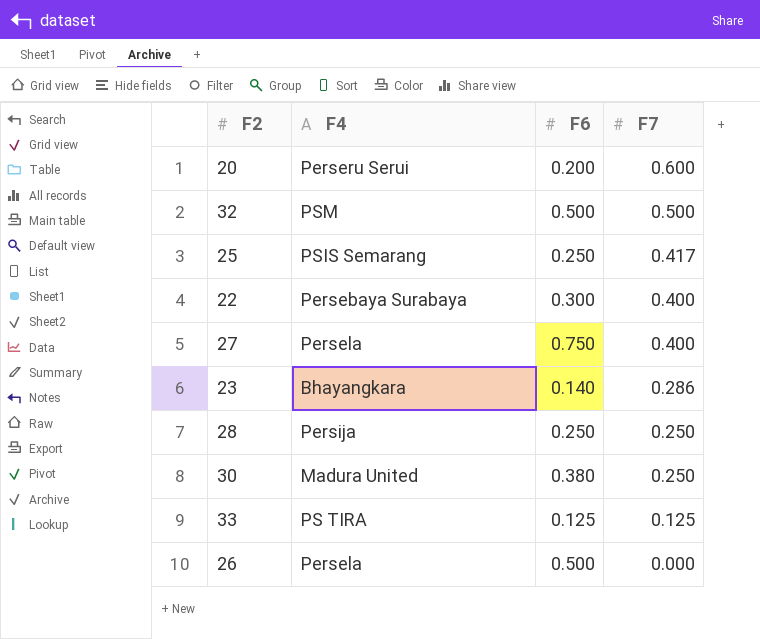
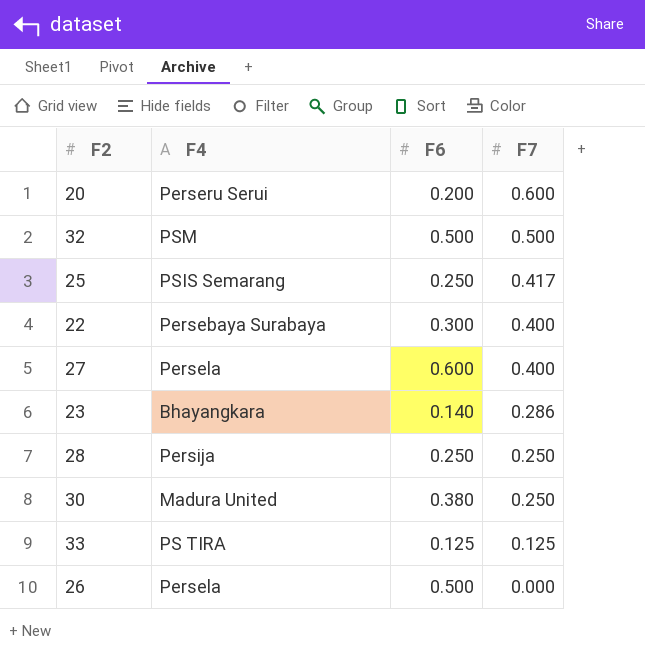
27 | F6: 0.750 -> 0.600

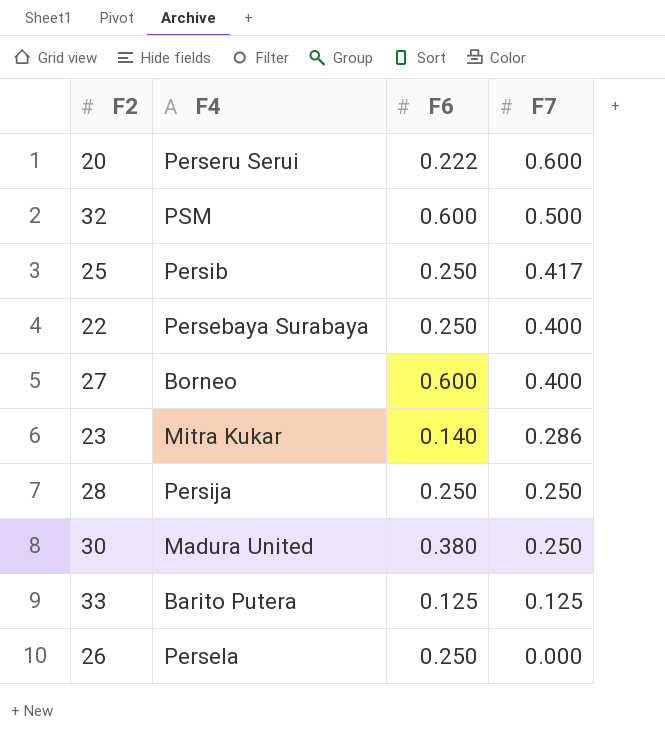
20 | F6: 0.200 -> 0.222
32 | F6: 0.500 -> 0.600
25 | F4: PSIS Semarang -> Persib
22 | F6: 0.300 -> 0.250
27 | F4: Persela -> Borneo
23 | F4: Bhayangkara -> Mitra Kukar
33 | F4: PS TIRA -> Barito Putera
26 | F6: 0.500 -> 0.250

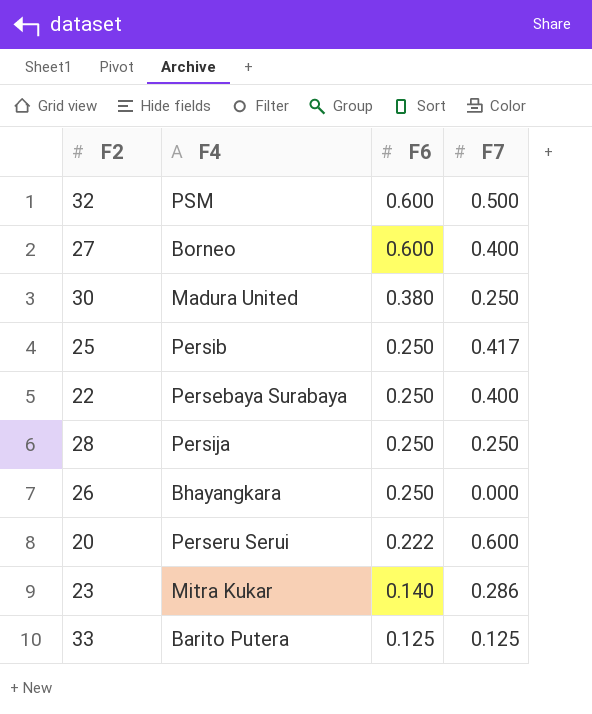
row order: F7 descending -> F6 descending
26 | F4: Persela -> Bhayangkara

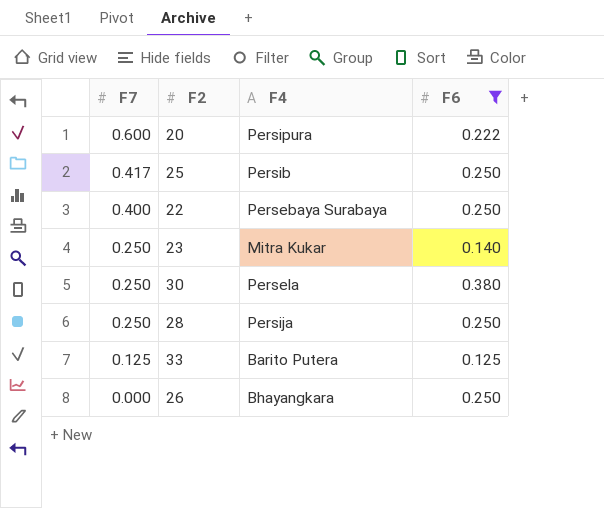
filter: none -> F6 != 0.600
row order: F6 descending -> F7 descending
column F7 | position: 4 -> 1
20 | F4: Perseru Serui -> Persipura
23 | F7: 0.286 -> 0.250
30 | F4: Madura United -> Persela

